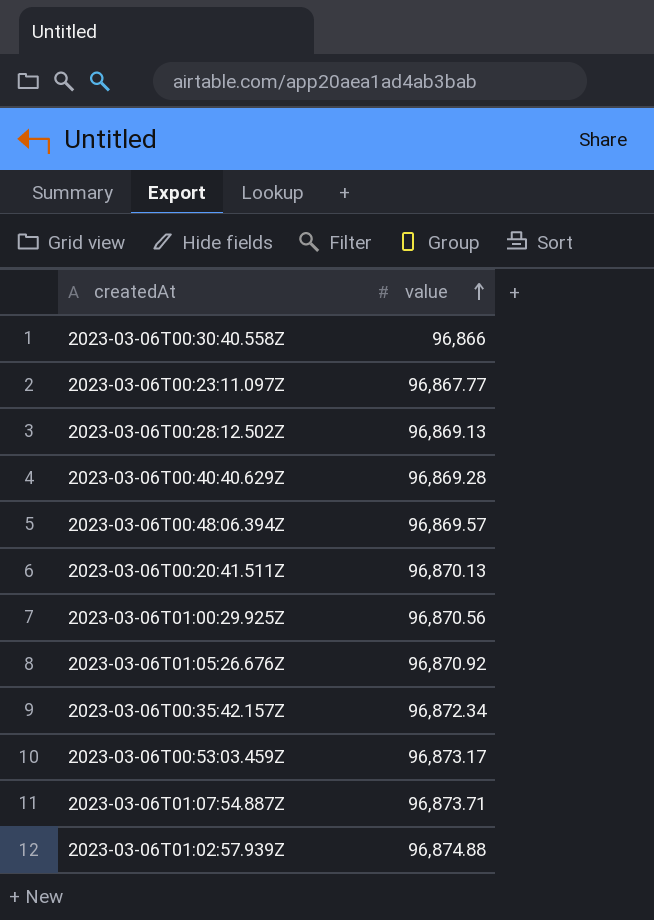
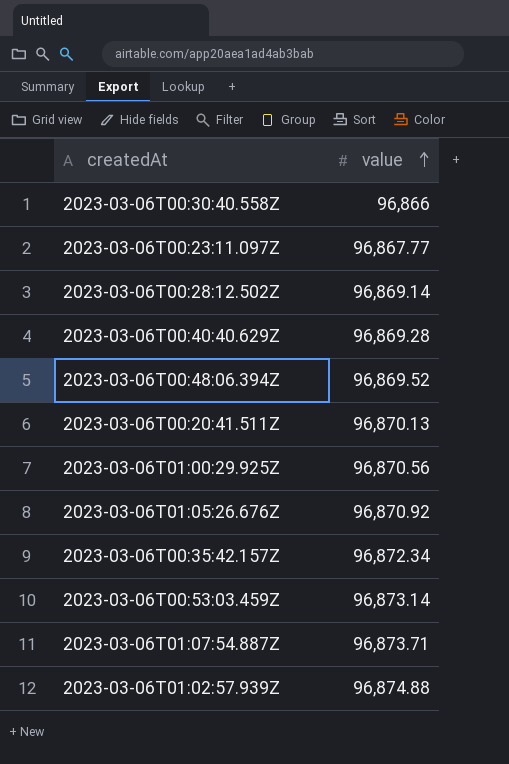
2023-03-06T00:28:12.502Z | value: 96,869.13 -> 96,869.14
2023-03-06T00:48:06.394Z | value: 96,869.57 -> 96,869.52
2023-03-06T00:53:03.459Z | value: 96,873.17 -> 96,873.14

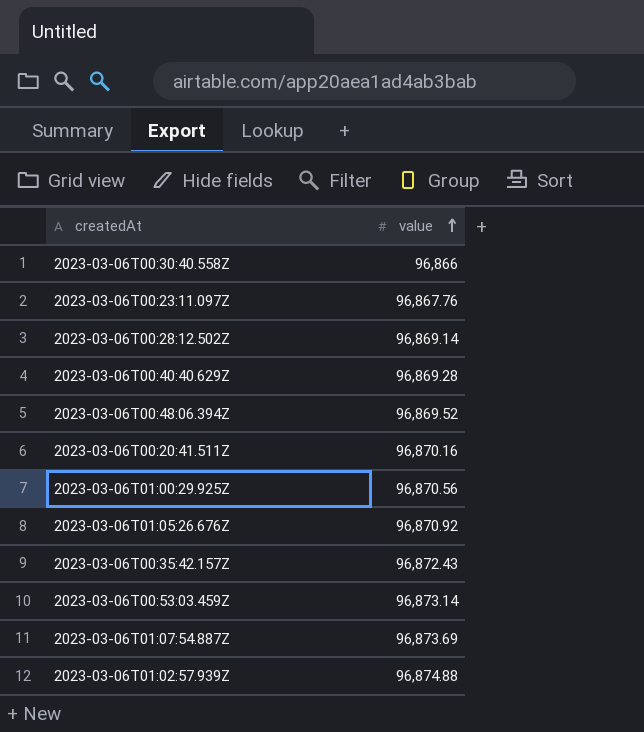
2023-03-06T00:23:11.097Z | value: 96,867.77 -> 96,867.76
2023-03-06T00:20:41.511Z | value: 96,870.13 -> 96,870.16
2023-03-06T00:35:42.157Z | value: 96,872.34 -> 96,872.43
2023-03-06T01:07:54.887Z | value: 96,873.71 -> 96,873.69

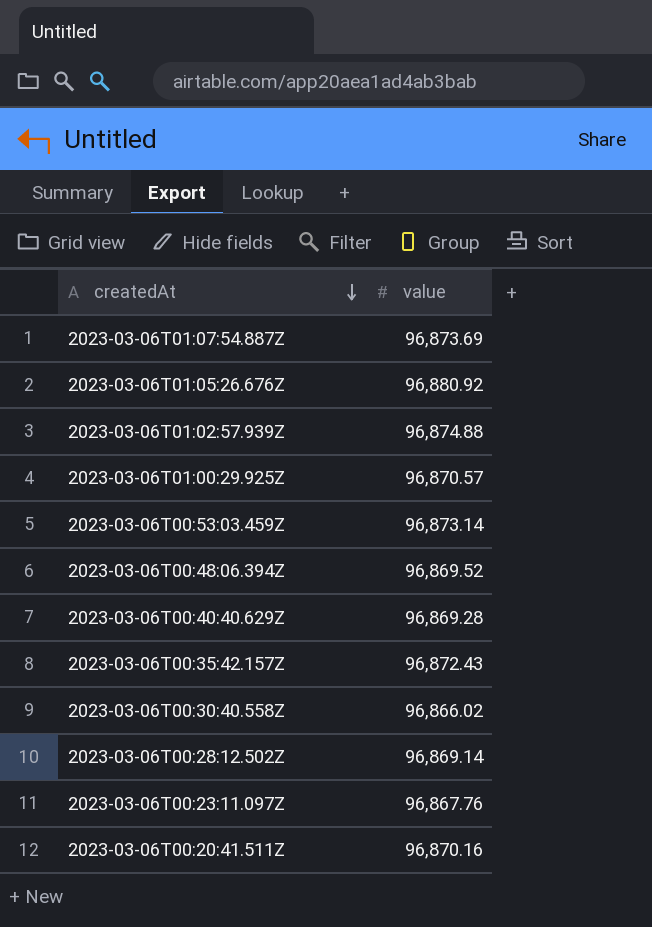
row order: value ascending -> createdAt descending
2023-03-06T01:05:26.676Z | value: 96,870.92 -> 96,880.92
2023-03-06T01:00:29.925Z | value: 96,870.56 -> 96,870.57
2023-03-06T00:30:40.558Z | value: 96,866 -> 96,866.02

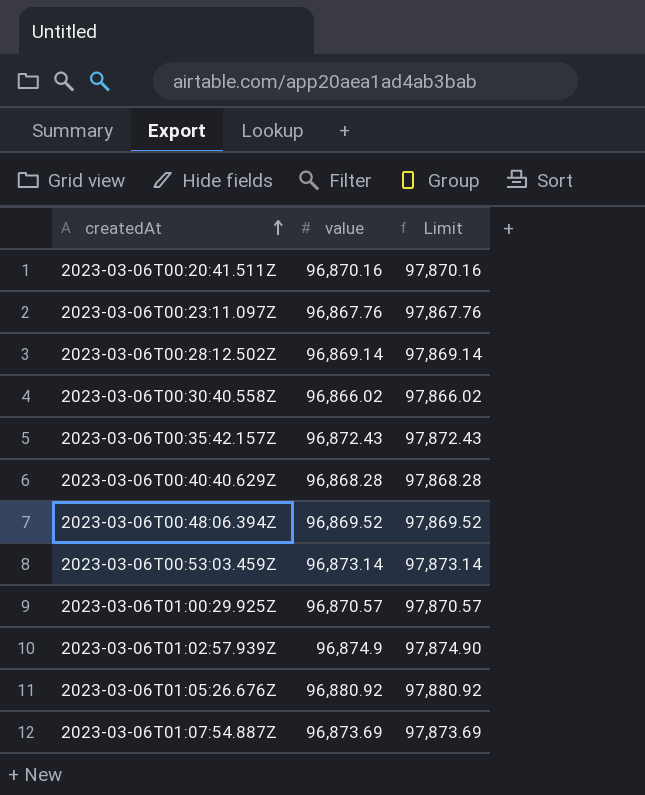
row order: createdAt descending -> createdAt ascending
column Limit | formula: none -> [value] + 1000
2023-03-06T00:40:40.629Z | value: 96,869.28 -> 96,868.28
2023-03-06T01:02:57.939Z | value: 96,874.88 -> 96,874.9

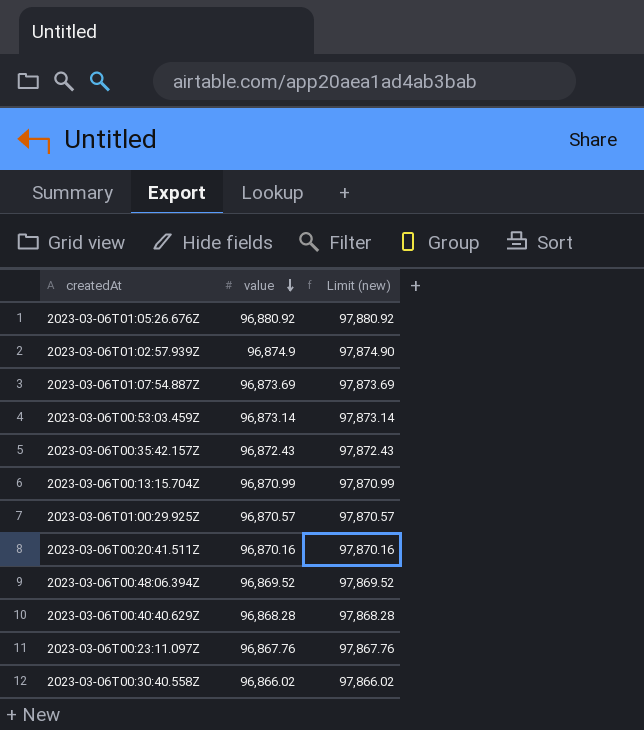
row order: createdAt ascending -> value descending
column name: Limit -> Limit (new)
row 2023-03-06T00:28:12.502Z: 96,869.14 | 97,869.14 -> none
row 2023-03-06T00:13:15.704Z: none -> 96,870.99 | 97,870.99

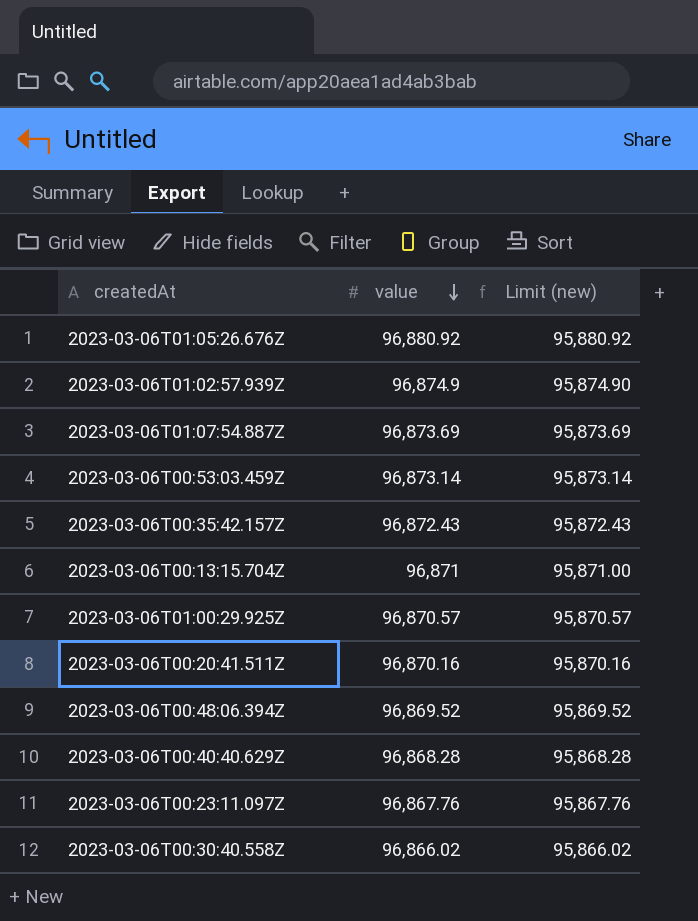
column Limit (new) | formula: [value] + 1000 -> [value] - 1000
2023-03-06T00:13:15.704Z | value: 96,870.99 -> 96,871

